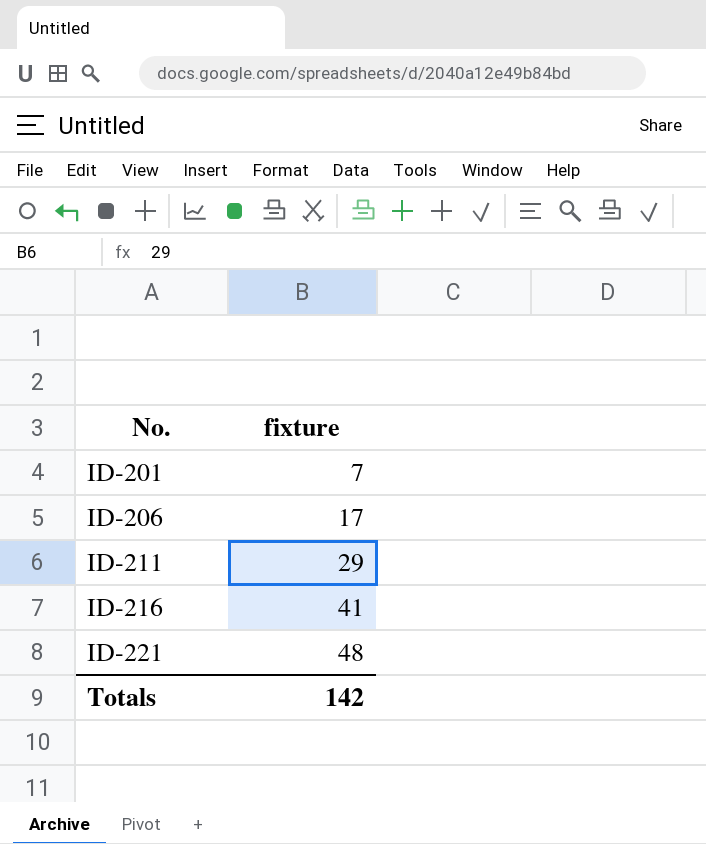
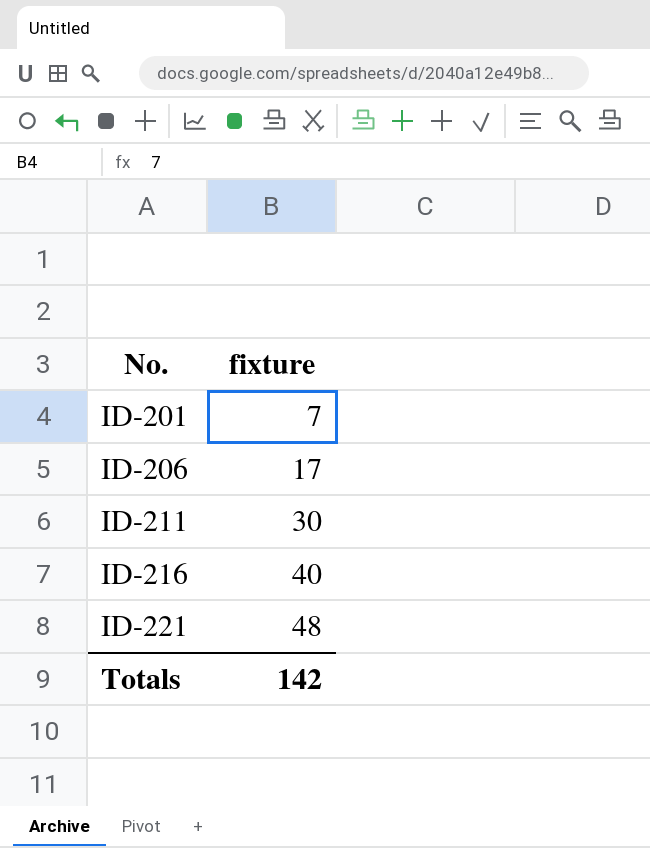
ID-211 | fixture: 29 -> 30
ID-216 | fixture: 41 -> 40

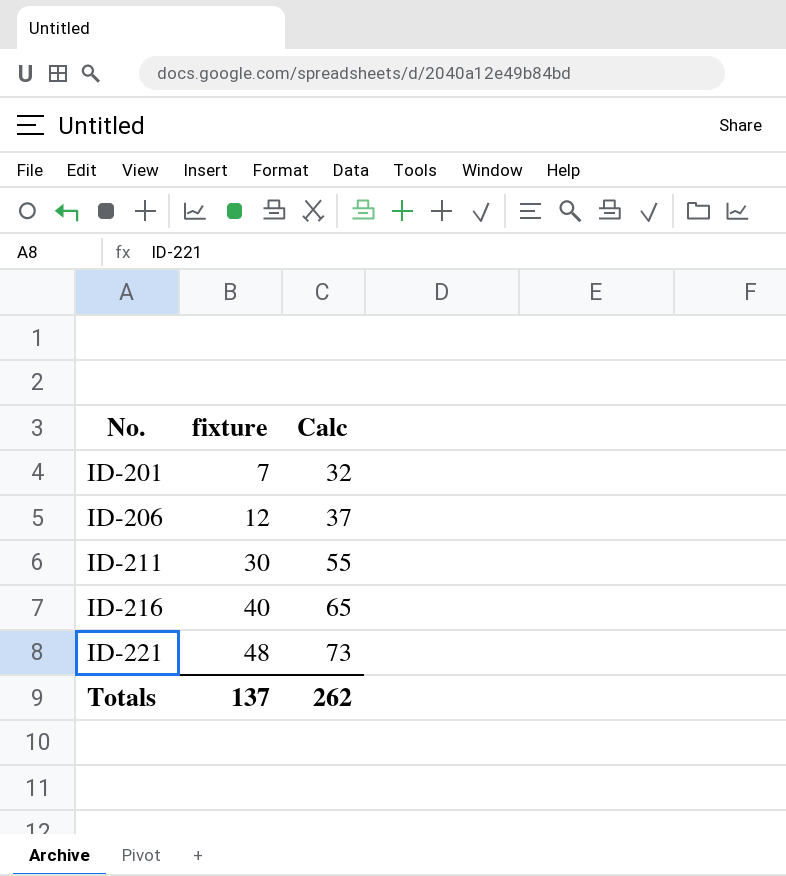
column Calc | formula: none -> [fixture] + 25
ID-206 | fixture: 17 -> 12
Totals | fixture: 142 -> 137

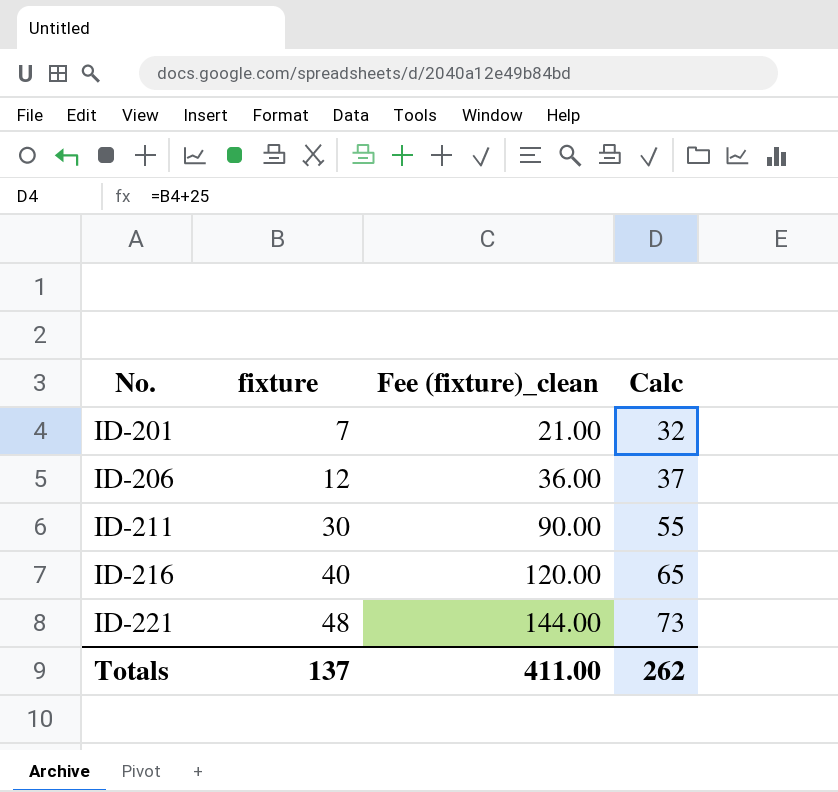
column Fee (fixture)_clean | formula: none -> [fixture] * 3

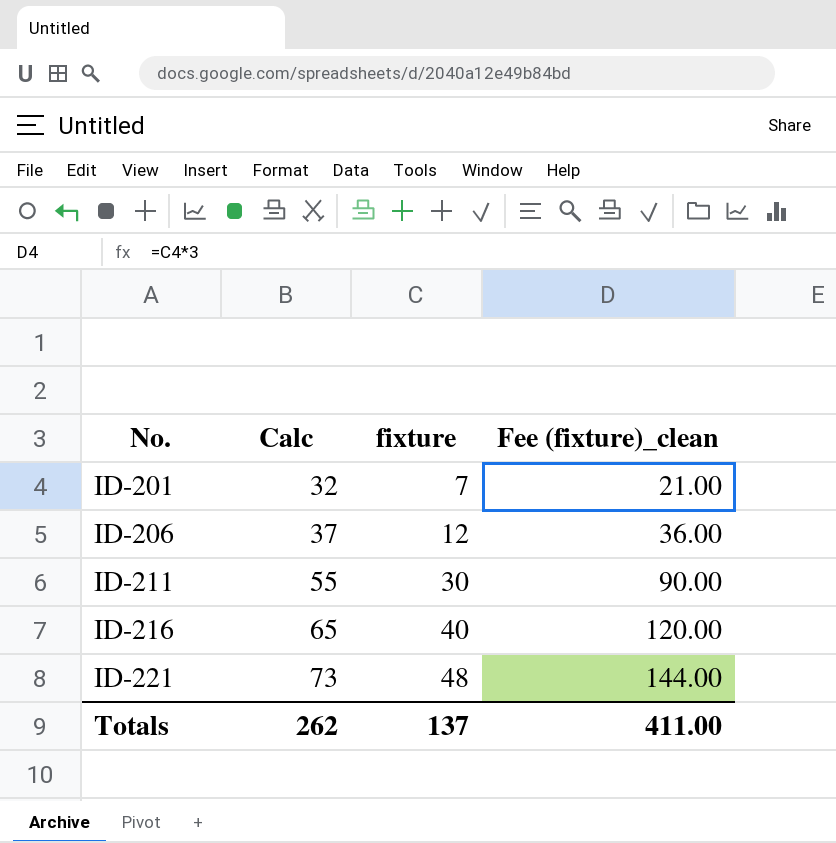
column Calc | position: 4 -> 2

